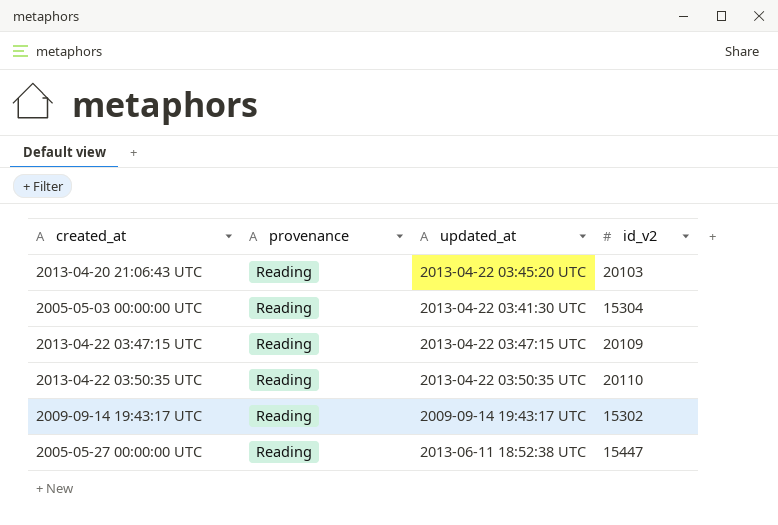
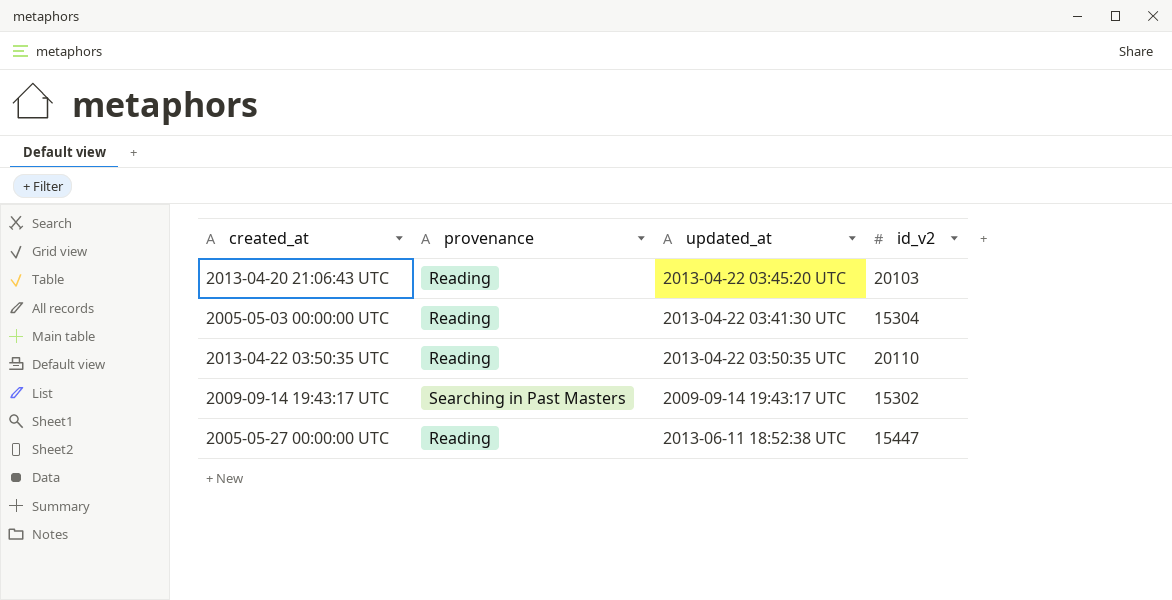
row 2013-04-22 03:47:15 UTC: Reading | 2013-04-22 03:47:15 UTC | 20109 -> none
2009-09-14 19:43:17 UTC | provenance: Reading -> Searching in Past Masters

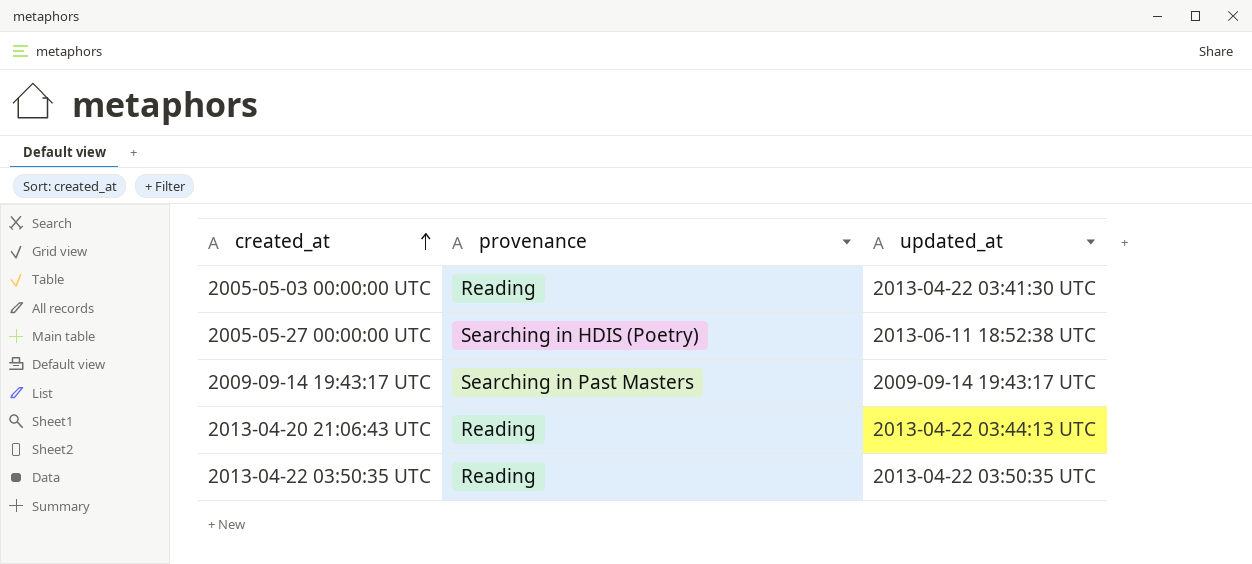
row order: none -> created_at ascending
column id_v2 | position: 4 -> none
2005-05-27 00:00:00 UTC | provenance: Reading -> Searching in HDIS (Poetry)
2013-04-20 21:06:43 UTC | updated_at: 2013-04-22 03:45:20 UTC -> 2013-04-22 03:44:13 UTC

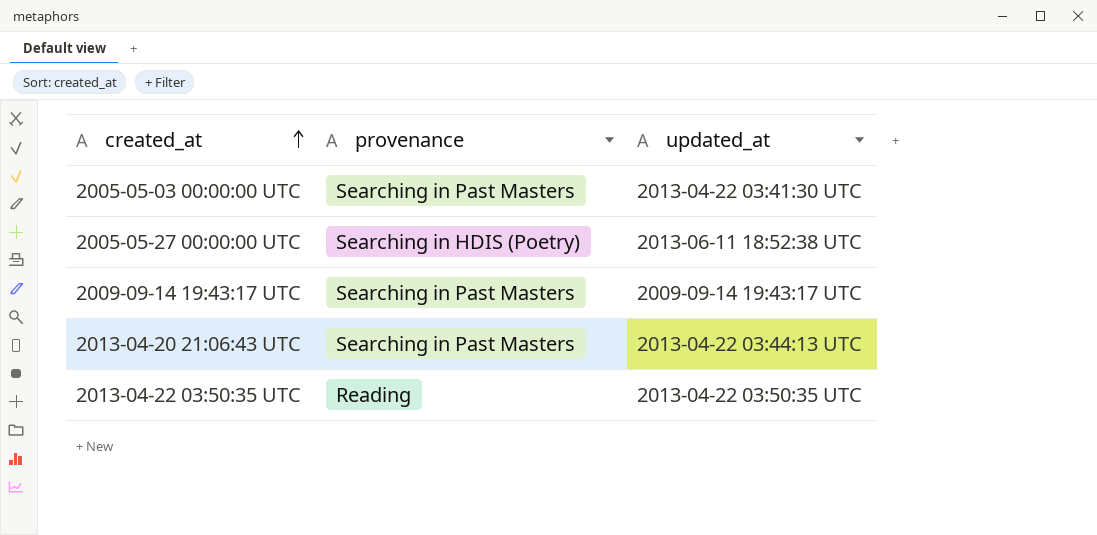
2005-05-03 00:00:00 UTC | provenance: Reading -> Searching in Past Masters
2013-04-20 21:06:43 UTC | provenance: Reading -> Searching in Past Masters

